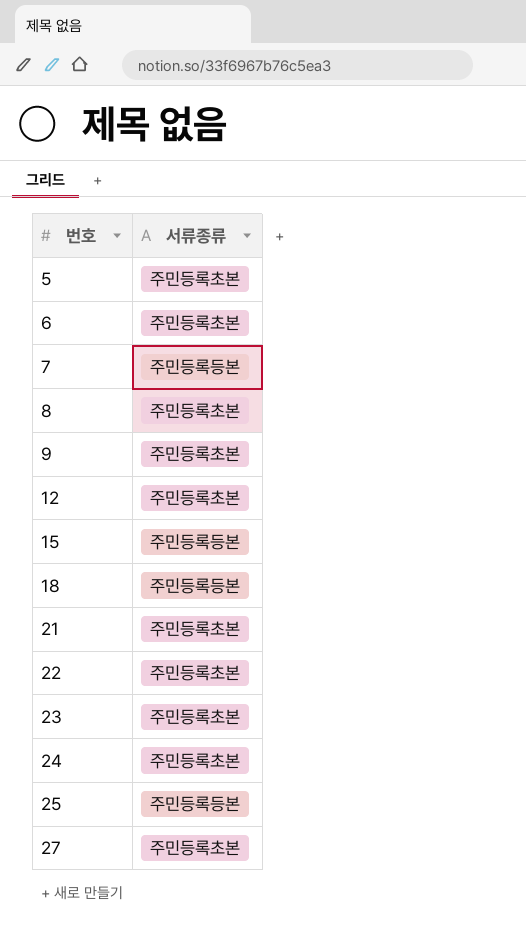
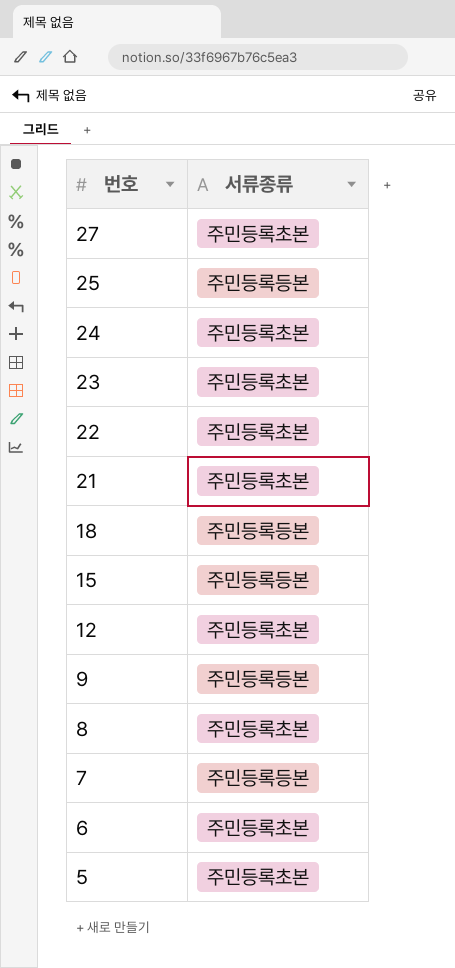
row order: 번호 ascending -> 번호 descending
9 | 서류종류: 주민등록초본 -> 주민등록등본

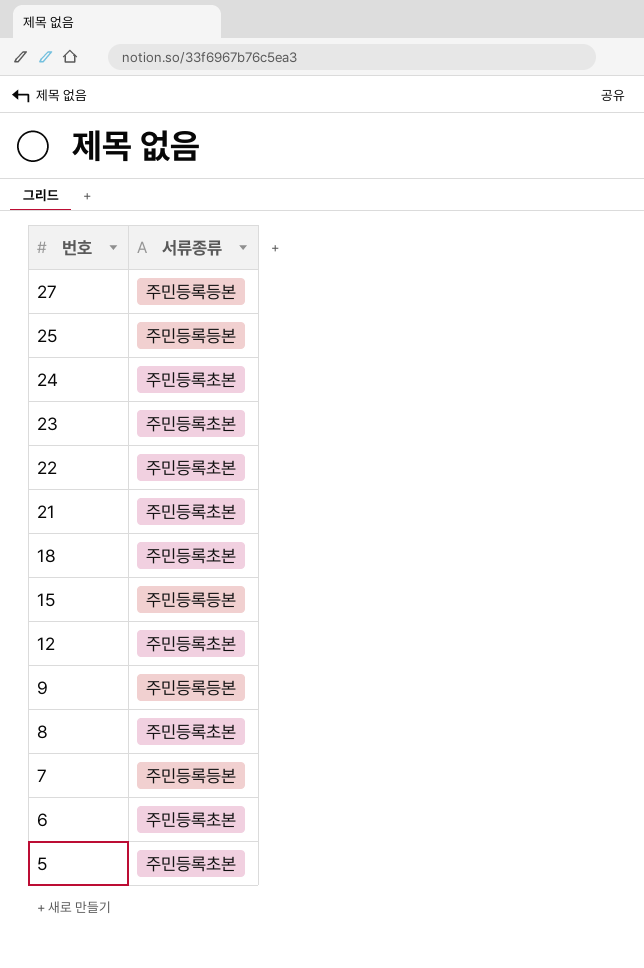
27 | 서류종류: 주민등록초본 -> 주민등록등본
18 | 서류종류: 주민등록등본 -> 주민등록초본

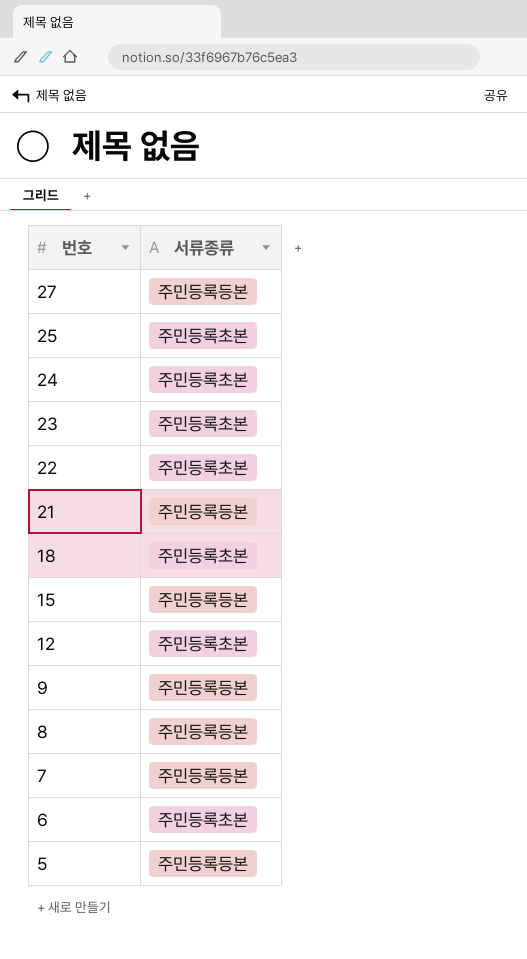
25 | 서류종류: 주민등록등본 -> 주민등록초본
21 | 서류종류: 주민등록초본 -> 주민등록등본
8 | 서류종류: 주민등록초본 -> 주민등록등본
5 | 서류종류: 주민등록초본 -> 주민등록등본

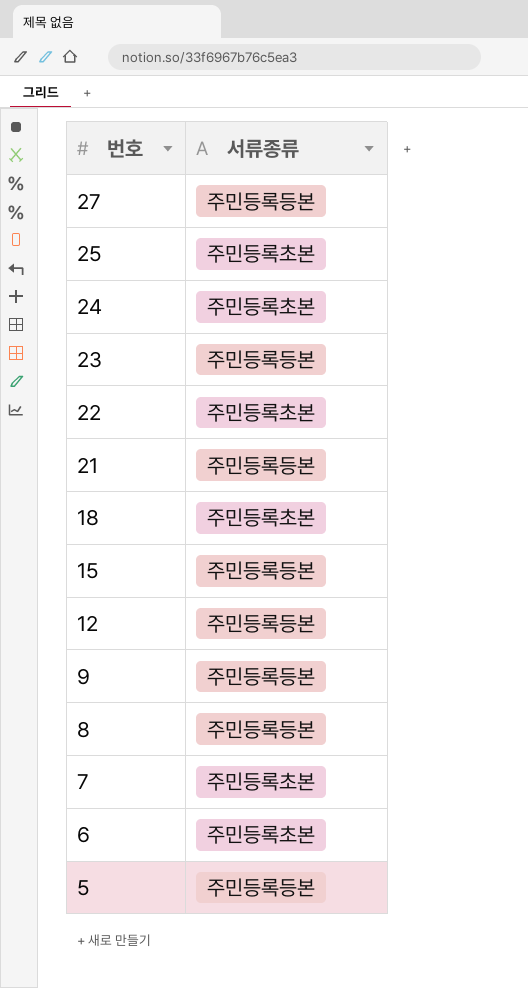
23 | 서류종류: 주민등록초본 -> 주민등록등본
12 | 서류종류: 주민등록초본 -> 주민등록등본
7 | 서류종류: 주민등록등본 -> 주민등록초본

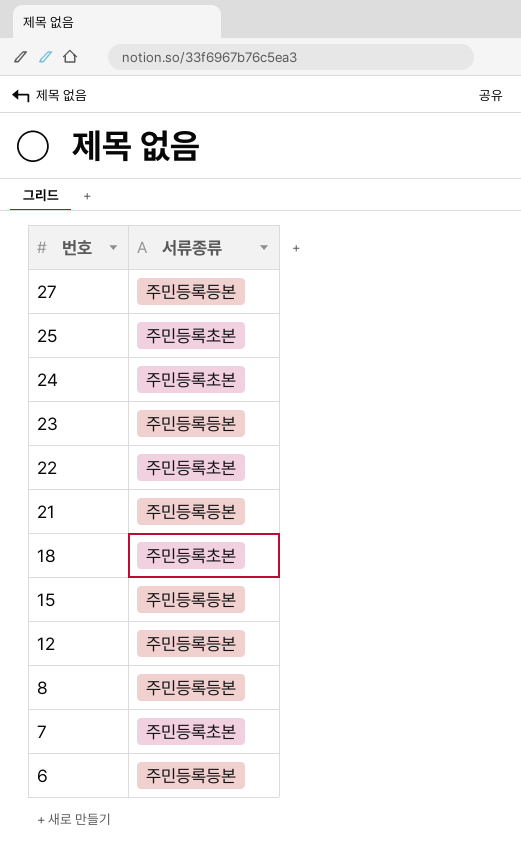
row 9: 주민등록등본 -> none
row 5: 주민등록등본 -> none
6 | 서류종류: 주민등록초본 -> 주민등록등본

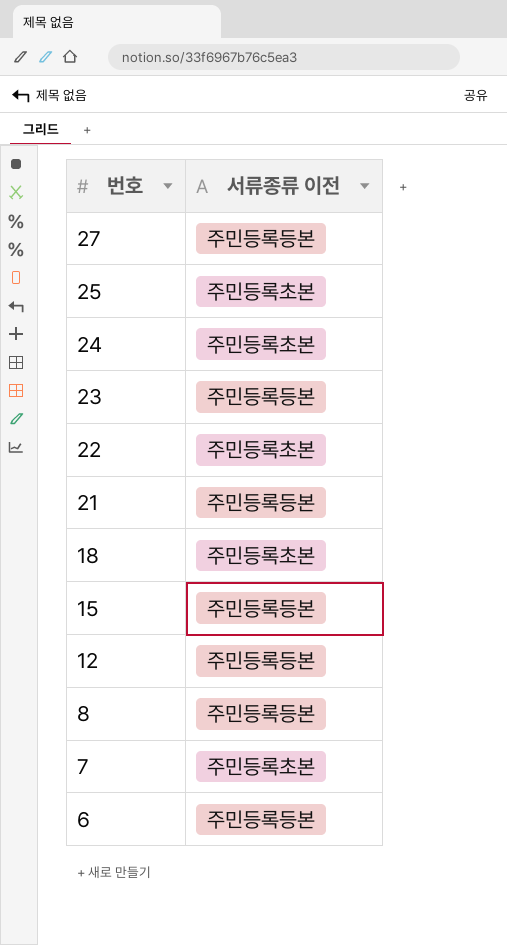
column name: 서류종류 -> 서류종류 이전

